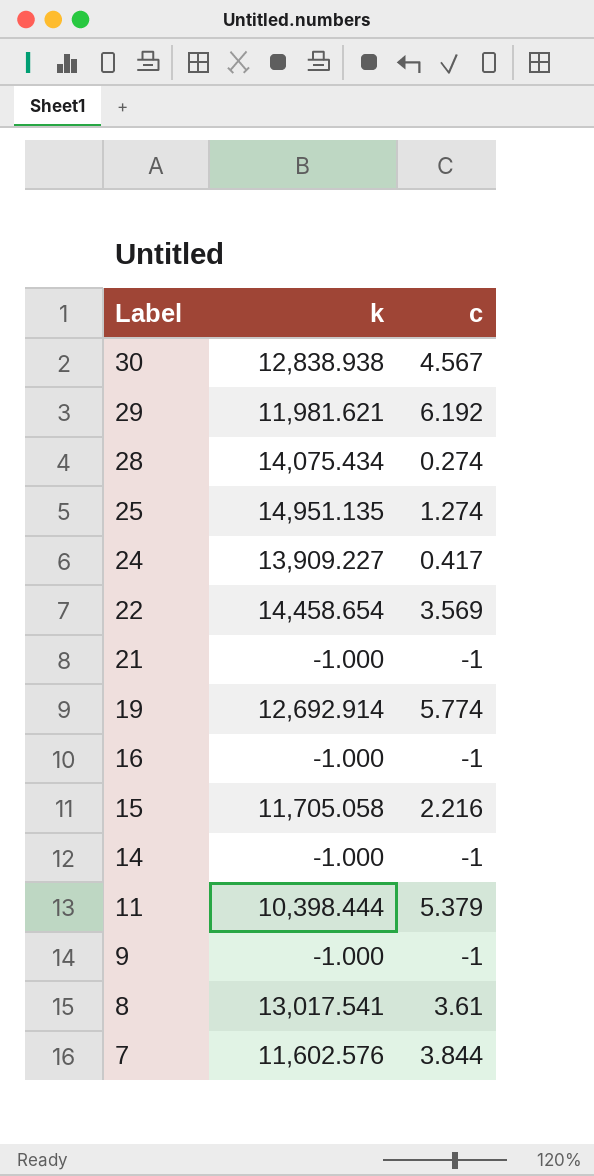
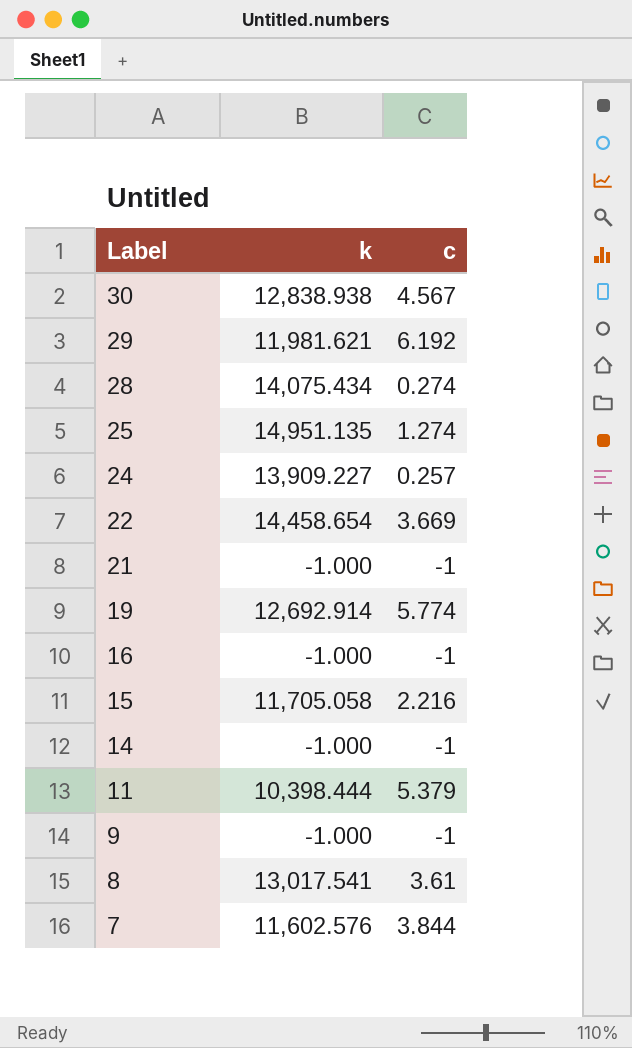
24 | c: 0.417 -> 0.257
22 | c: 3.569 -> 3.669

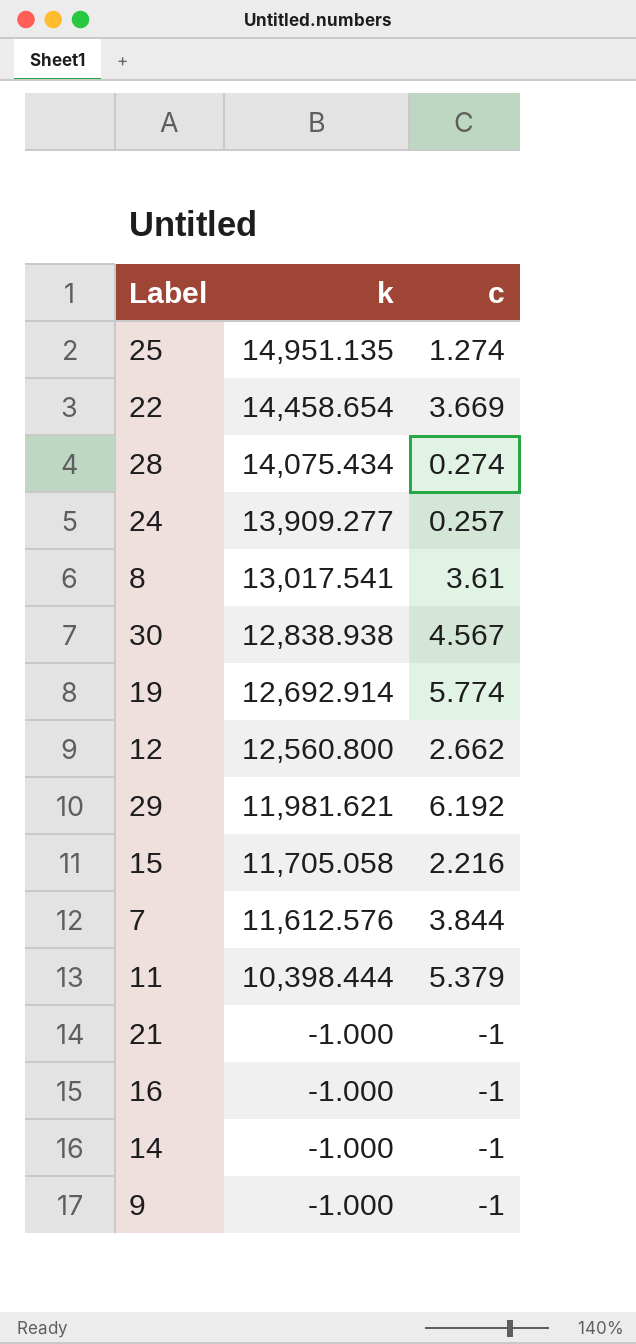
row order: Label descending -> k descending
24 | k: 13,909.227 -> 13,909.277
row 12: none -> 12,560.800 | 2.662
7 | k: 11,602.576 -> 11,612.576

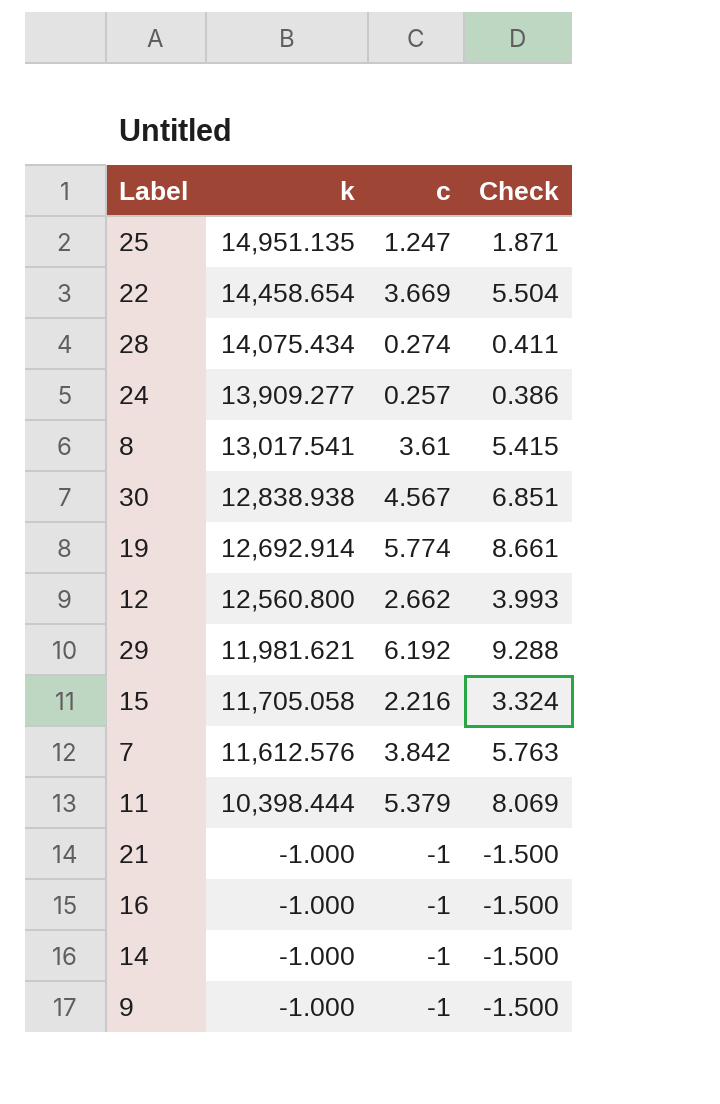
column Check | formula: none -> [c] * 1.5
25 | c: 1.274 -> 1.247
7 | c: 3.844 -> 3.842

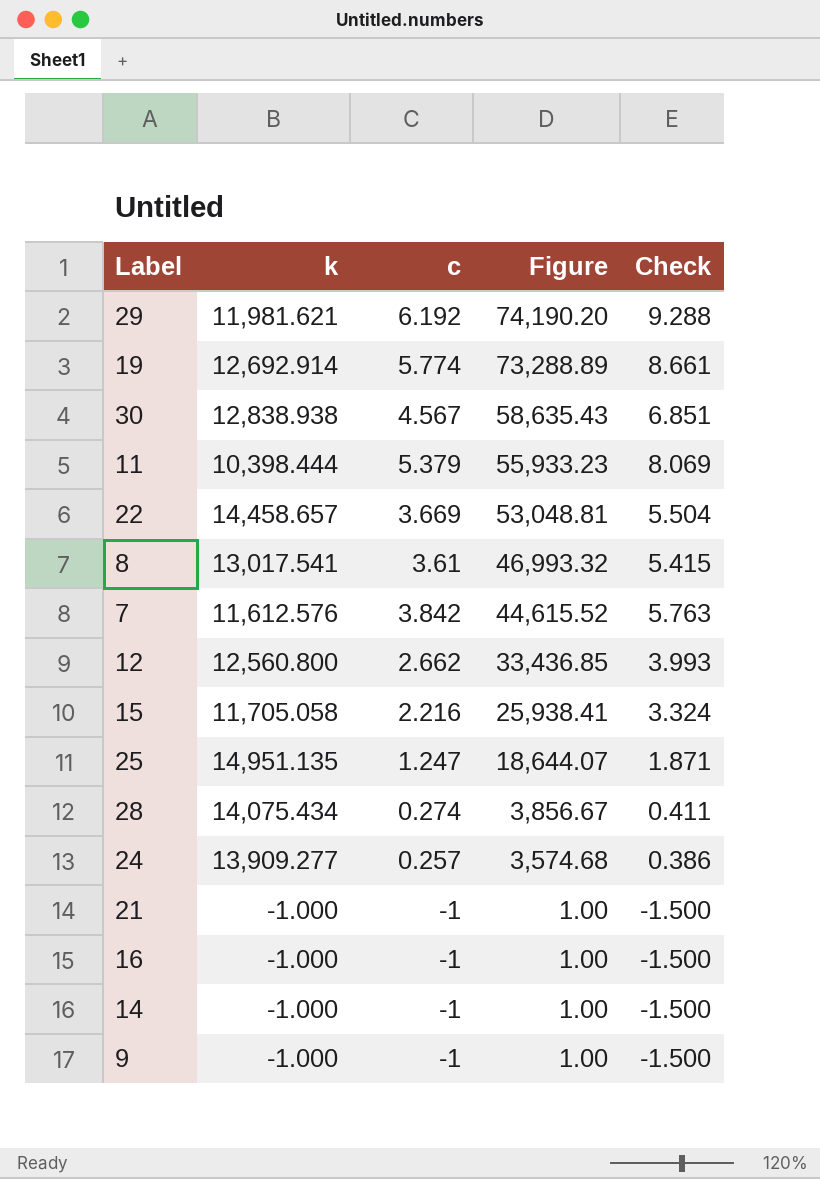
row order: k descending -> Figure descending
column Figure | formula: none -> [k] * [c]
22 | k: 14,458.654 -> 14,458.657

